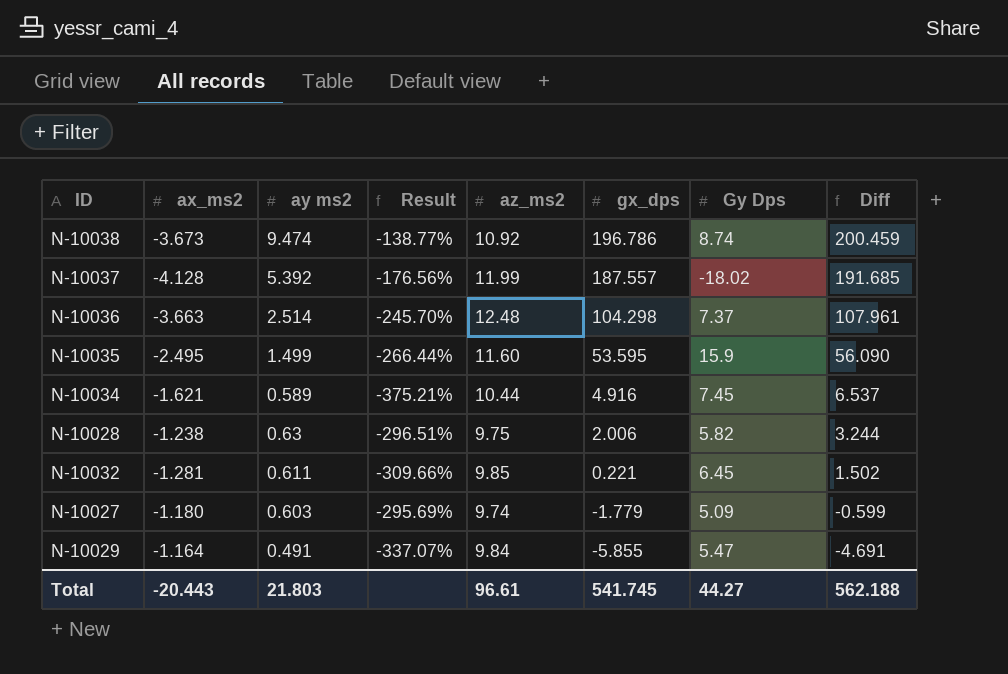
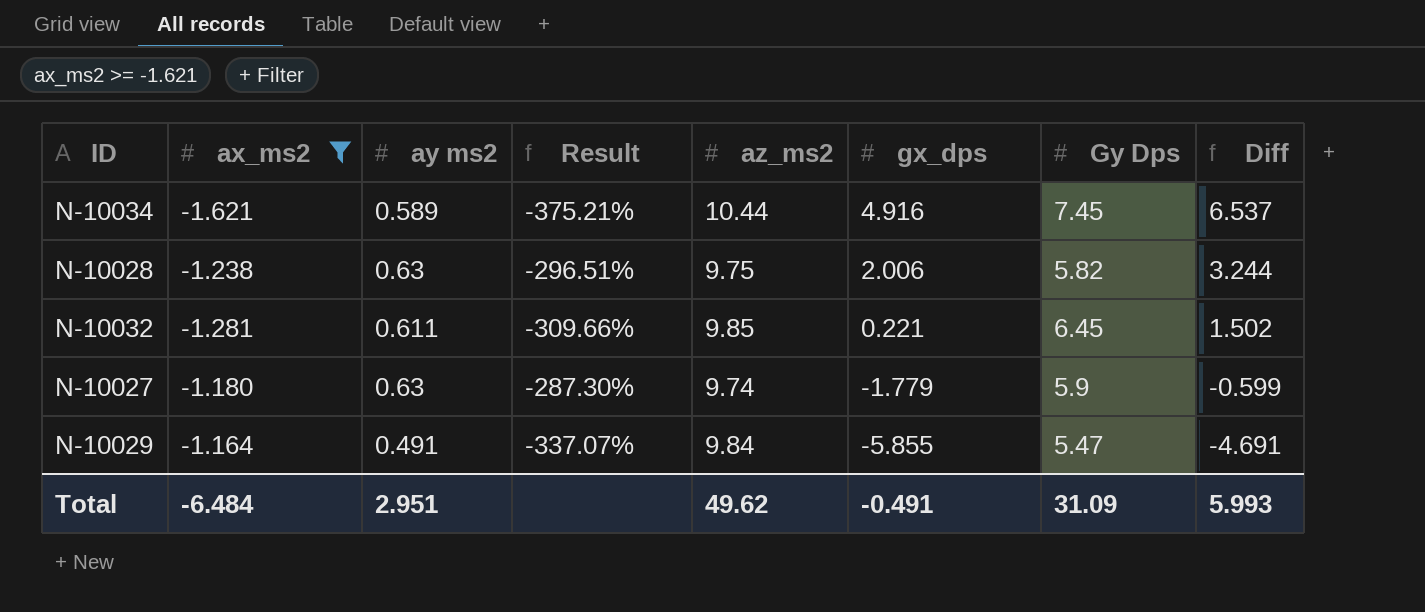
filter: none -> ax_ms2 >= -1.621
N-10027 | ay ms2: 0.603 -> 0.63
N-10027 | Result: -295.69% -> -287.30%
N-10027 | Gy Dps: 5.09 -> 5.9
Total | ax_ms2: -20.443 -> -6.484
Total | ay ms2: 21.803 -> 2.951
Total | az_ms2: 96.61 -> 49.62
Total | gx_dps: 541.745 -> -0.491
Total | Gy Dps: 44.27 -> 31.09
Total | Diff: 562.188 -> 5.993

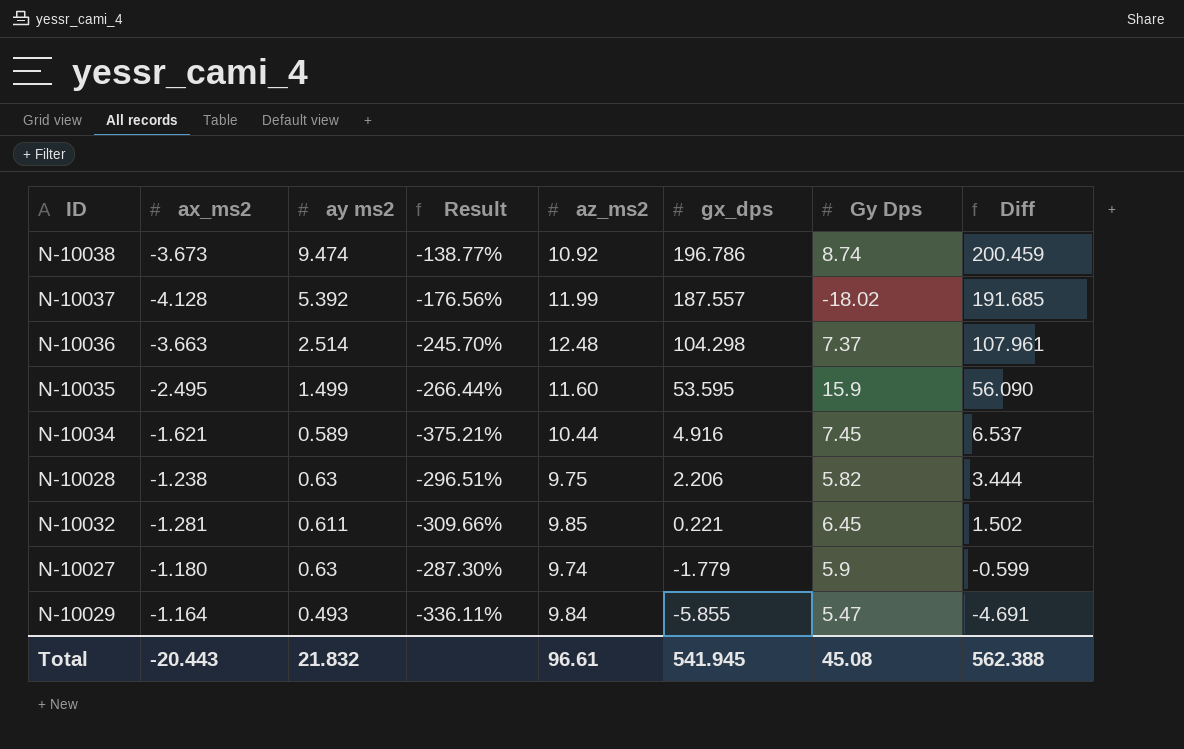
filter: ax_ms2 >= -1.621 -> none
N-10028 | gx_dps: 2.006 -> 2.206
N-10028 | Diff: 3.244 -> 3.444
N-10029 | ay ms2: 0.491 -> 0.493
N-10029 | Result: -337.07% -> -336.11%
Total | ax_ms2: -6.484 -> -20.443
Total | ay ms2: 2.951 -> 21.832
Total | az_ms2: 49.62 -> 96.61
Total | gx_dps: -0.491 -> 541.945
Total | Gy Dps: 31.09 -> 45.08
Total | Diff: 5.993 -> 562.388

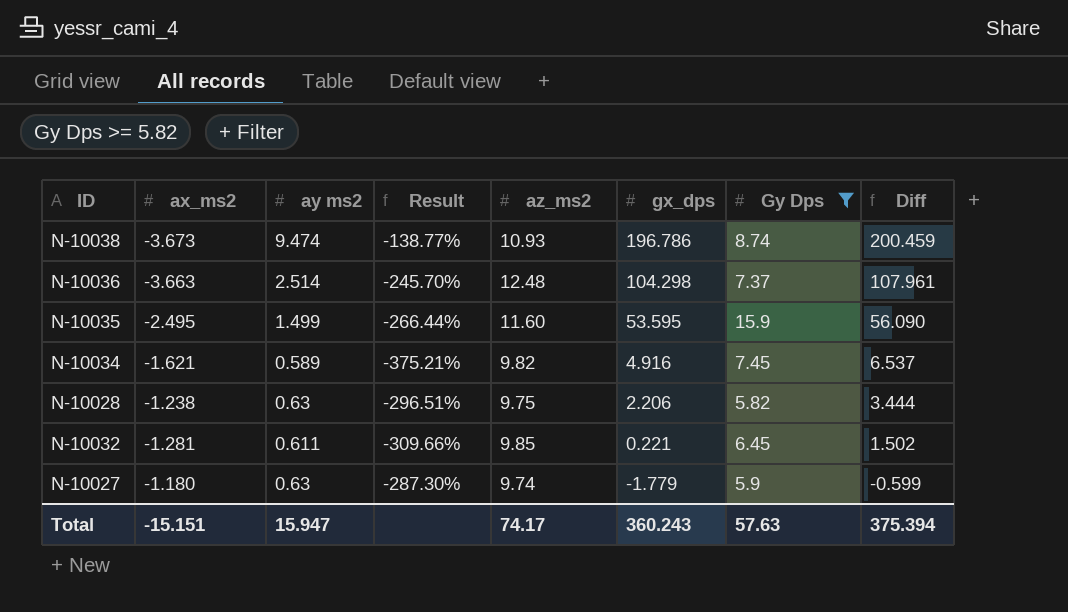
filter: none -> Gy Dps >= 5.82
N-10038 | az_ms2: 10.92 -> 10.93
N-10034 | az_ms2: 10.44 -> 9.82
Total | ax_ms2: -20.443 -> -15.151
Total | ay ms2: 21.832 -> 15.947
Total | az_ms2: 96.61 -> 74.17
Total | gx_dps: 541.945 -> 360.243
Total | Gy Dps: 45.08 -> 57.63
Total | Diff: 562.388 -> 375.394

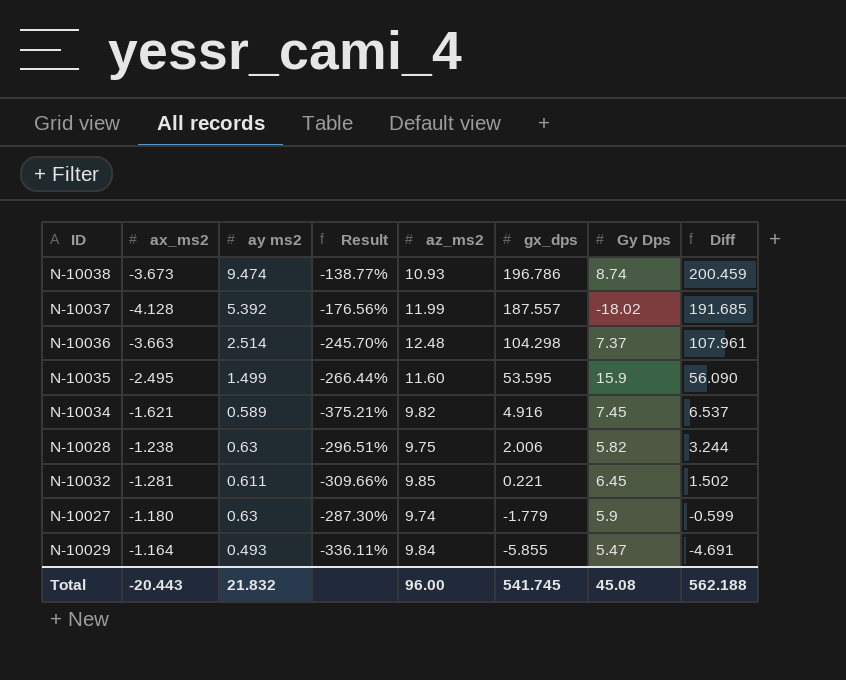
filter: Gy Dps >= 5.82 -> none
N-10028 | gx_dps: 2.206 -> 2.006
N-10028 | Diff: 3.444 -> 3.244
Total | ax_ms2: -15.151 -> -20.443
Total | ay ms2: 15.947 -> 21.832
Total | az_ms2: 74.17 -> 96.00
Total | gx_dps: 360.243 -> 541.745
Total | Gy Dps: 57.63 -> 45.08
Total | Diff: 375.394 -> 562.188

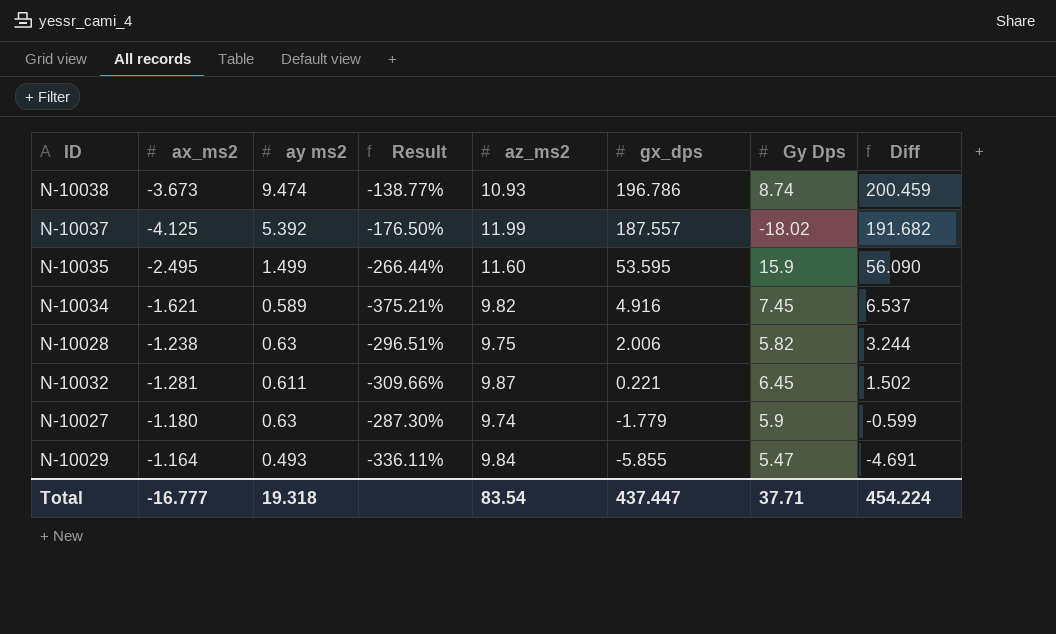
row N-10036: -3.663 | 2.514 | -245.70% | 12.48 | 104.298 | 7.37 | 107.961 -> none
N-10037 | ax_ms2: -4.128 -> -4.125
N-10037 | Result: -176.56% -> -176.50%
N-10037 | Diff: 191.685 -> 191.682
N-10032 | az_ms2: 9.85 -> 9.87
Total | ax_ms2: -20.443 -> -16.777
Total | ay ms2: 21.832 -> 19.318
Total | az_ms2: 96.00 -> 83.54
Total | gx_dps: 541.745 -> 437.447
Total | Gy Dps: 45.08 -> 37.71
Total | Diff: 562.188 -> 454.224

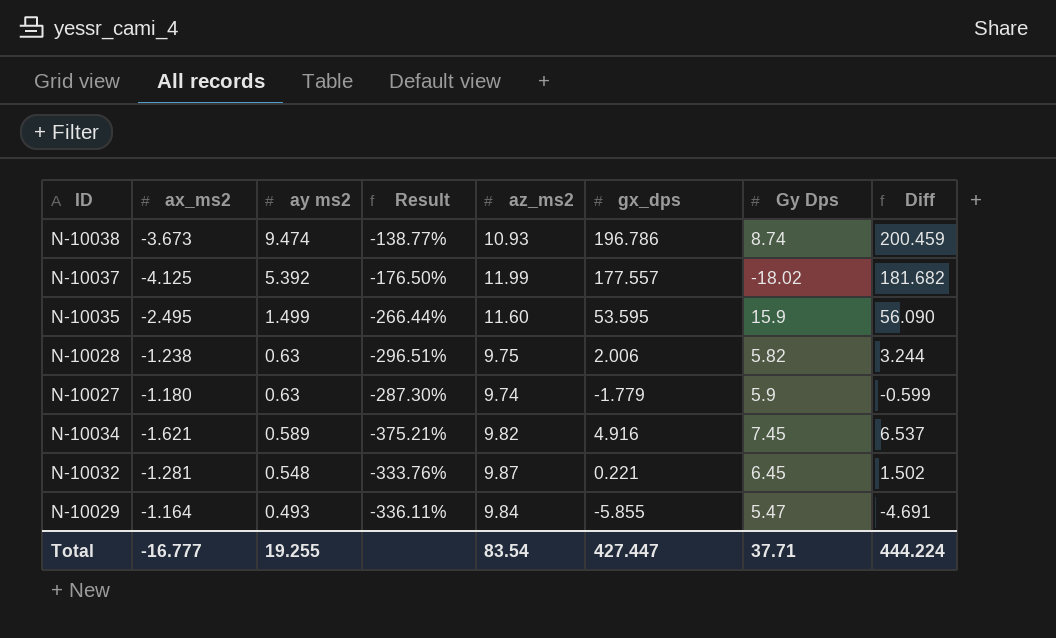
row order: gx_dps descending -> ay ms2 descending
N-10037 | gx_dps: 187.557 -> 177.557
N-10037 | Diff: 191.682 -> 181.682
N-10032 | ay ms2: 0.611 -> 0.548
N-10032 | Result: -309.66% -> -333.76%
Total | ay ms2: 19.318 -> 19.255
Total | gx_dps: 437.447 -> 427.447
Total | Diff: 454.224 -> 444.224

